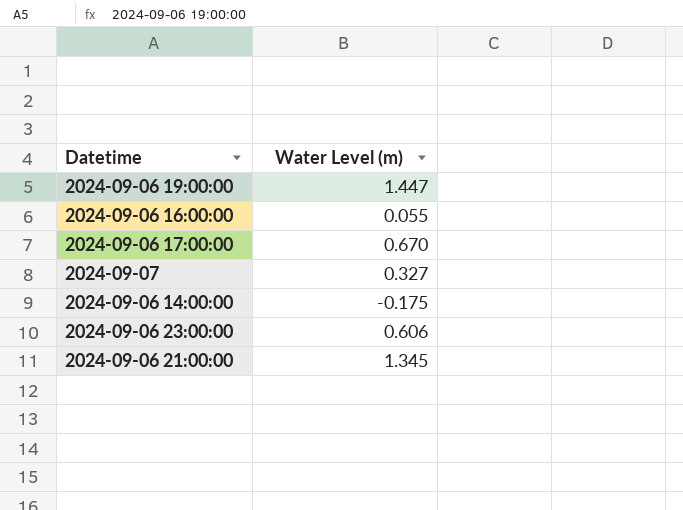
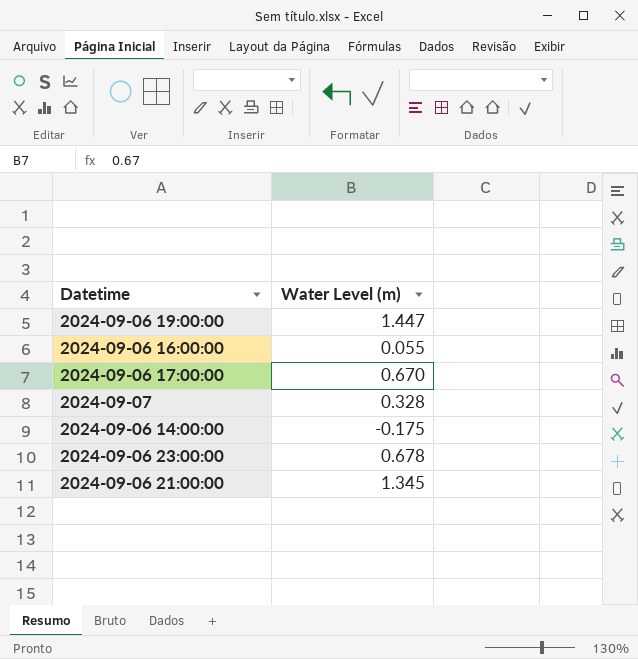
2024-09-07 | Water Level (m): 0.327 -> 0.328
2024-09-06 23:00:00 | Water Level (m): 0.606 -> 0.678

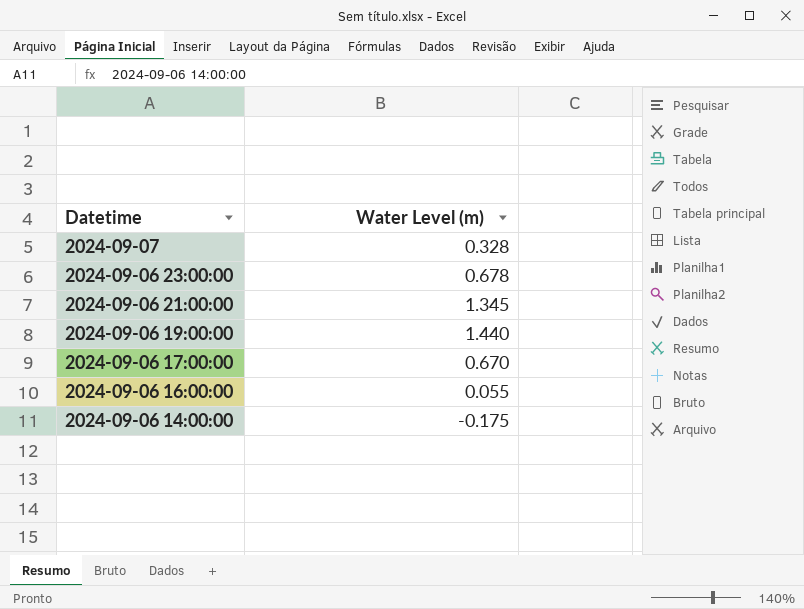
row order: none -> Datetime descending
2024-09-06 19:00:00 | Water Level (m): 1.447 -> 1.440

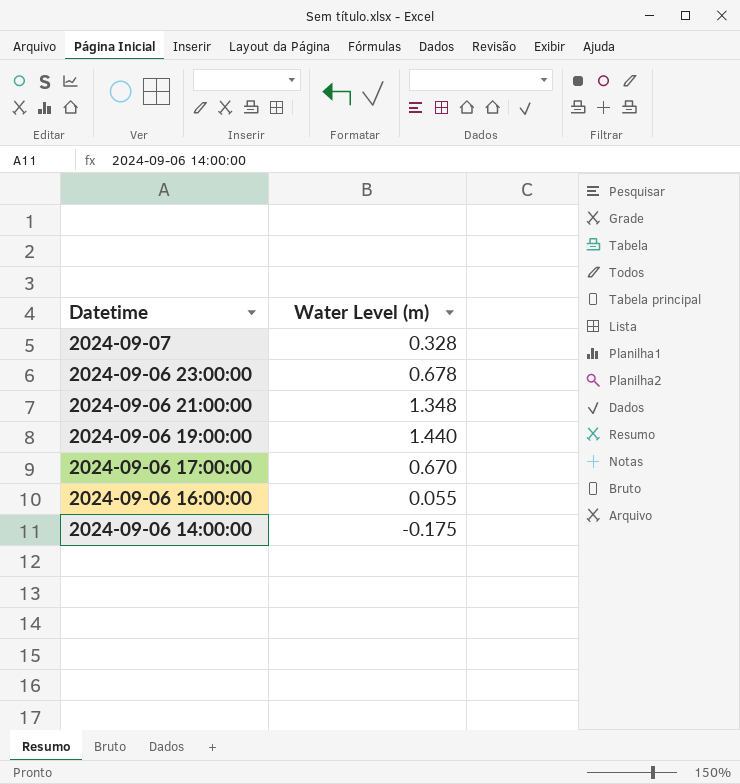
2024-09-06 21:00:00 | Water Level (m): 1.345 -> 1.348

